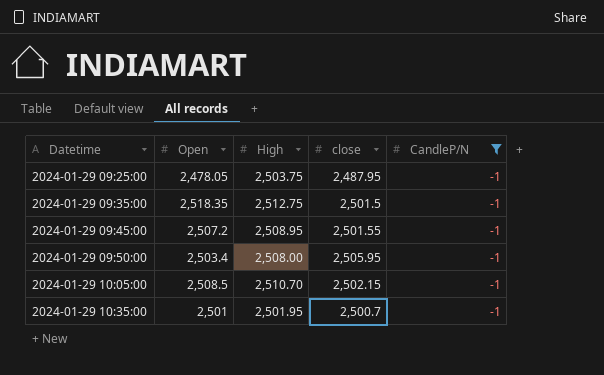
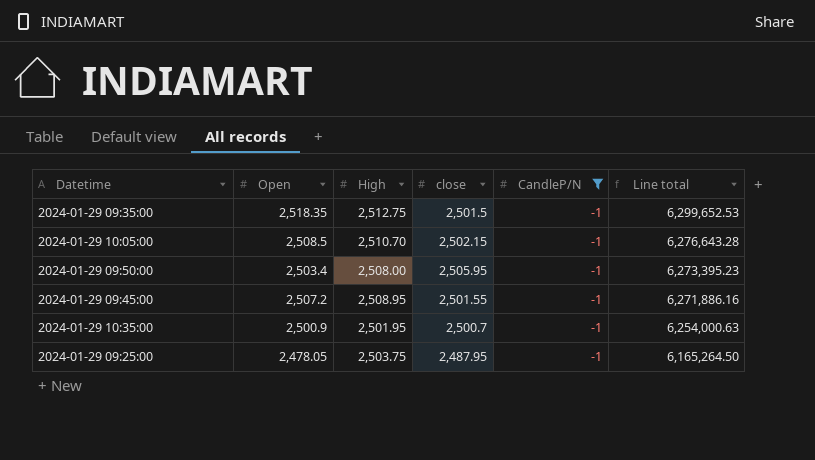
row order: Datetime ascending -> Line total descending
column Line total | formula: none -> [Open] * [close]
2024-01-29 10:35:00 | Open: 2,501 -> 2,500.9

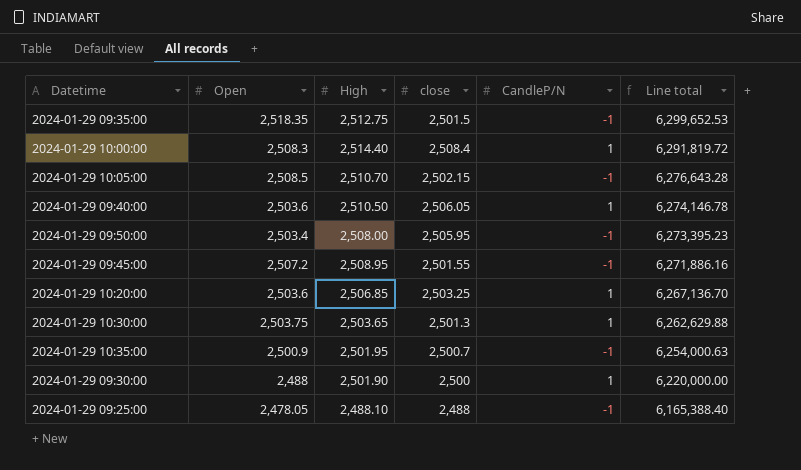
filter: CandleP/N = -1 -> none
2024-01-29 09:25:00 | High: 2,503.75 -> 2,488.10
2024-01-29 09:25:00 | close: 2,487.95 -> 2,488
2024-01-29 09:25:00 | Line total: 6,165,264.50 -> 6,165,388.40

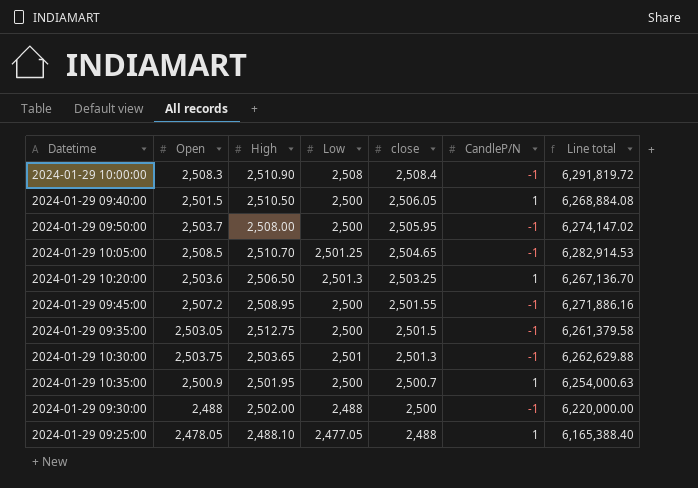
row order: Line total descending -> close descending
column Low | position: none -> 4
2024-01-29 10:00:00 | High: 2,514.40 -> 2,510.90
2024-01-29 10:00:00 | CandleP/N: 1 -> -1
2024-01-29 09:40:00 | Open: 2,503.6 -> 2,501.5
2024-01-29 09:40:00 | Line total: 6,274,146.78 -> 6,268,884.08
2024-01-29 09:50:00 | Open: 2,503.4 -> 2,503.7
2024-01-29 09:50:00 | Line total: 6,273,395.23 -> 6,274,147.02
2024-01-29 10:05:00 | close: 2,502.15 -> 2,504.65
2024-01-29 10:05:00 | Line total: 6,276,643.28 -> 6,282,914.53
2024-01-29 10:20:00 | High: 2,506.85 -> 2,506.50
2024-01-29 09:35:00 | Open: 2,518.35 -> 2,503.05
2024-01-29 09:35:00 | Line total: 6,299,652.53 -> 6,261,379.58
2024-01-29 10:30:00 | CandleP/N: 1 -> -1
2024-01-29 10:35:00 | CandleP/N: -1 -> 1
2024-01-29 09:30:00 | High: 2,501.90 -> 2,502.00
2024-01-29 09:30:00 | CandleP/N: 1 -> -1
2024-01-29 09:25:00 | CandleP/N: -1 -> 1

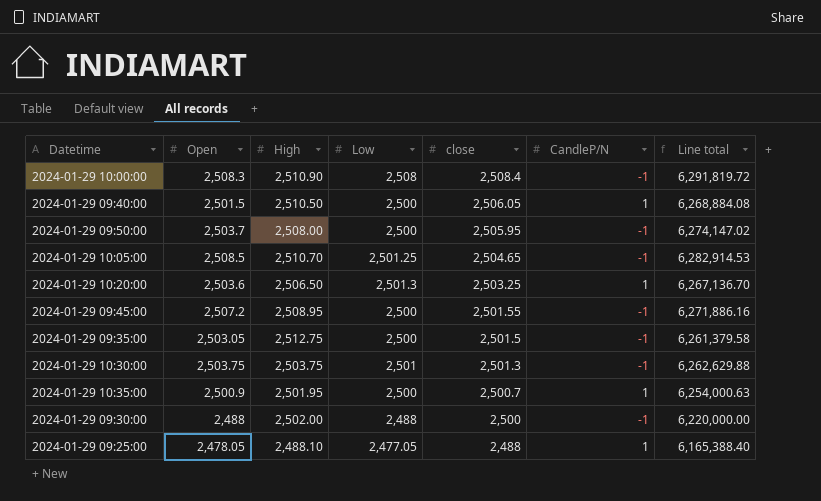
2024-01-29 10:30:00 | High: 2,503.65 -> 2,503.75

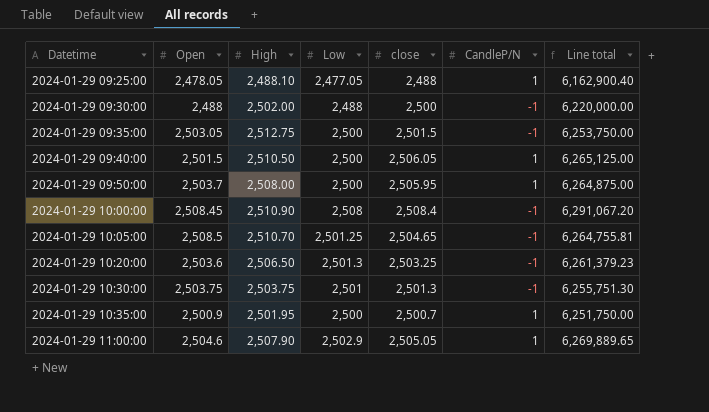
row order: close descending -> Datetime ascending
column Line total | formula: [Open] * [close] -> [Low] * [close]
row 2024-01-29 09:45:00: 2,507.2 | 2,508.95 | 2,500 | 2,501.55 | -1 | 6,271,886.16 -> none
2024-01-29 09:50:00 | CandleP/N: -1 -> 1
2024-01-29 10:00:00 | Open: 2,508.3 -> 2,508.45
2024-01-29 10:20:00 | CandleP/N: 1 -> -1
row 2024-01-29 11:00:00: none -> 2,504.6 | 2,507.90 | 2,502.9 | 2,505.05 | 1 | 6,269,889.65

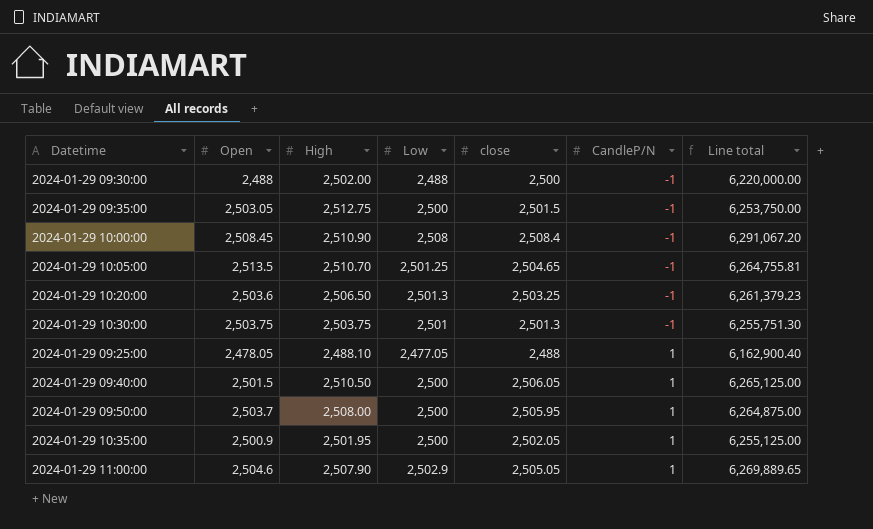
row order: Datetime ascending -> CandleP/N ascending
2024-01-29 10:05:00 | Open: 2,508.5 -> 2,513.5
2024-01-29 10:35:00 | close: 2,500.7 -> 2,502.05
2024-01-29 10:35:00 | Line total: 6,251,750.00 -> 6,255,125.00

